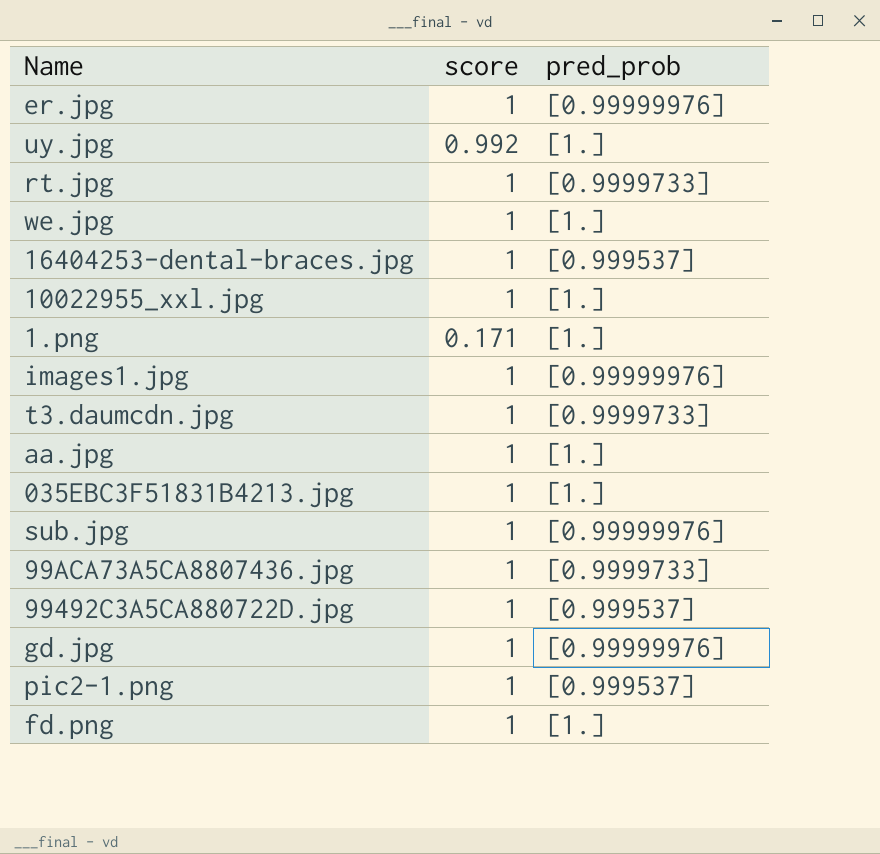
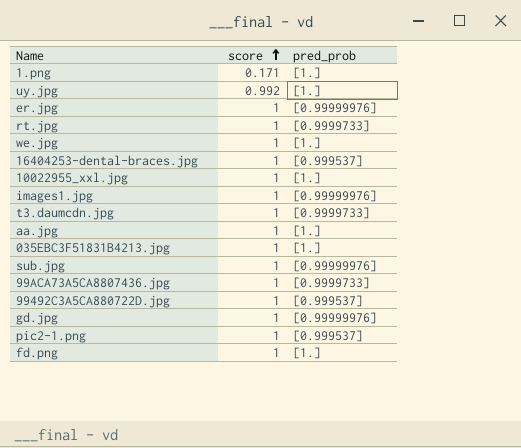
row order: none -> score ascending

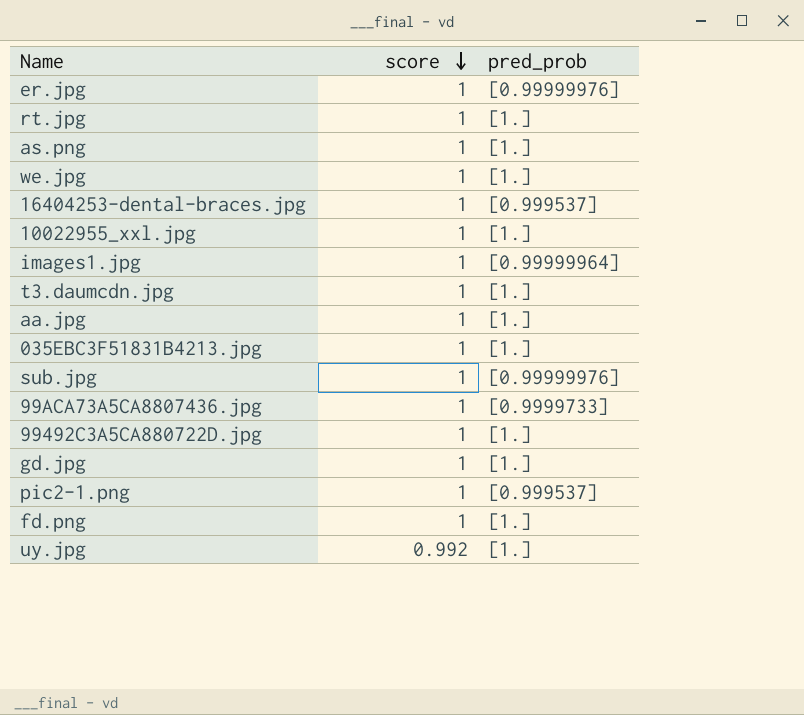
row order: score ascending -> score descending
row 1.png: 0.171 | [1.] -> none
rt.jpg | pred_prob: [0.9999733] -> [1.]
row as.png: none -> 1 | [1.]
images1.jpg | pred_prob: [0.99999976] -> [0.99999964]
t3.daumcdn.jpg | pred_prob: [0.9999733] -> [1.]
99492C3A5CA880722D.jpg | pred_prob: [0.999537] -> [1.]
gd.jpg | pred_prob: [0.99999976] -> [1.]

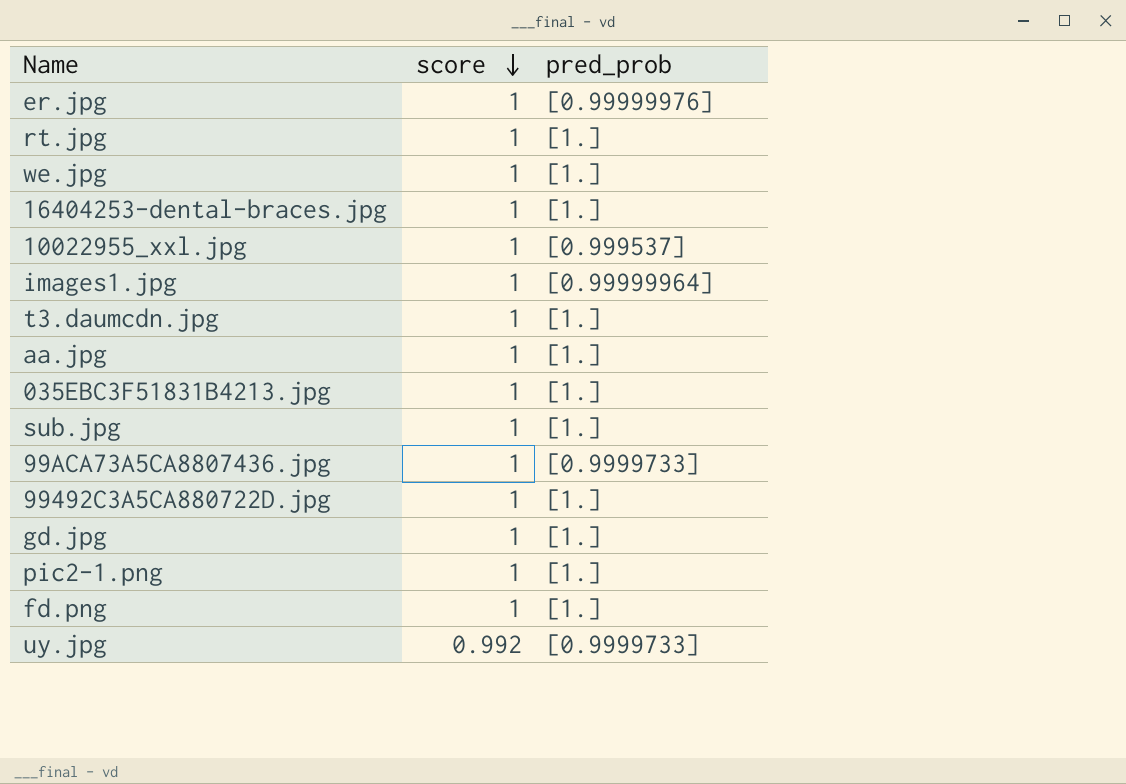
row as.png: 1 | [1.] -> none
16404253-dental-braces.jpg | pred_prob: [0.999537] -> [1.]
10022955_xxl.jpg | pred_prob: [1.] -> [0.999537]
sub.jpg | pred_prob: [0.99999976] -> [1.]
pic2-1.png | pred_prob: [0.999537] -> [1.]
uy.jpg | pred_prob: [1.] -> [0.9999733]

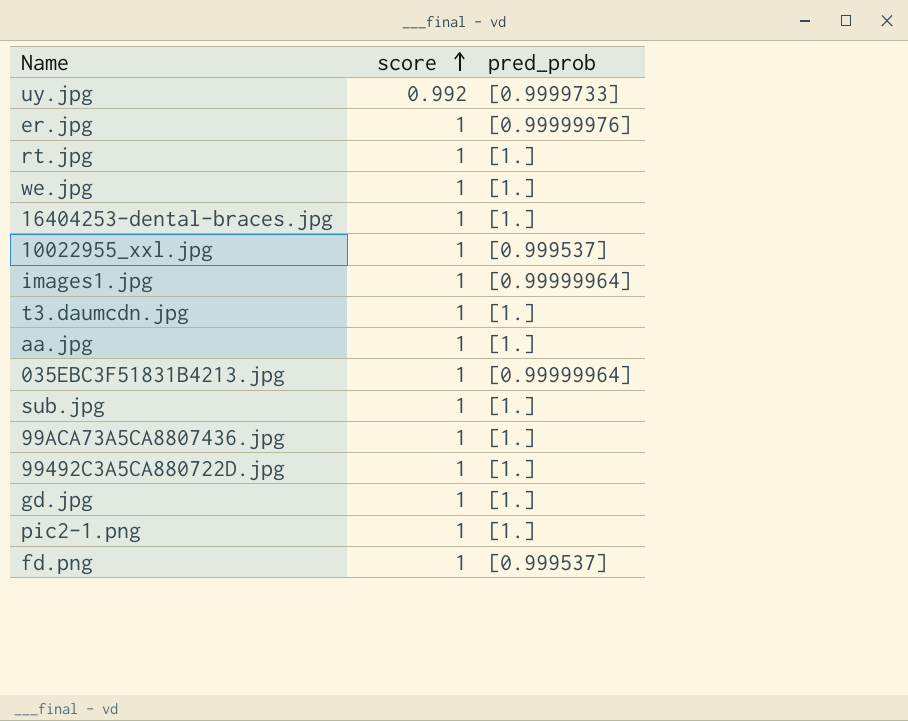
row order: score descending -> score ascending
035EBC3F51831B4213.jpg | pred_prob: [1.] -> [0.99999964]
99ACA73A5CA8807436.jpg | pred_prob: [0.9999733] -> [1.]
fd.png | pred_prob: [1.] -> [0.999537]

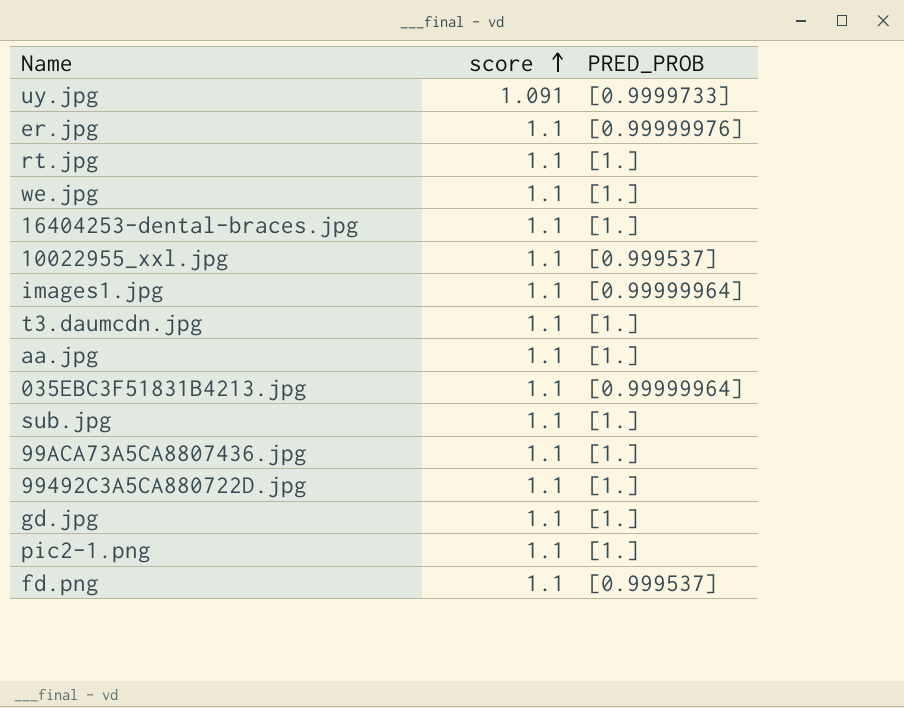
column name: pred_prob -> PRED_PROB
uy.jpg | score: 0.992 -> 1.091
er.jpg | score: 1 -> 1.1
rt.jpg | score: 1 -> 1.1
we.jpg | score: 1 -> 1.1
16404253-dental-braces.jpg | score: 1 -> 1.1
10022955_xxl.jpg | score: 1 -> 1.1
images1.jpg | score: 1 -> 1.1
t3.daumcdn.jpg | score: 1 -> 1.1
aa.jpg | score: 1 -> 1.1
035EBC3F51831B4213.jpg | score: 1 -> 1.1
sub.jpg | score: 1 -> 1.1
99ACA73A5CA8807436.jpg | score: 1 -> 1.1
99492C3A5CA880722D.jpg | score: 1 -> 1.1
gd.jpg | score: 1 -> 1.1
pic2-1.png | score: 1 -> 1.1
fd.png | score: 1 -> 1.1

